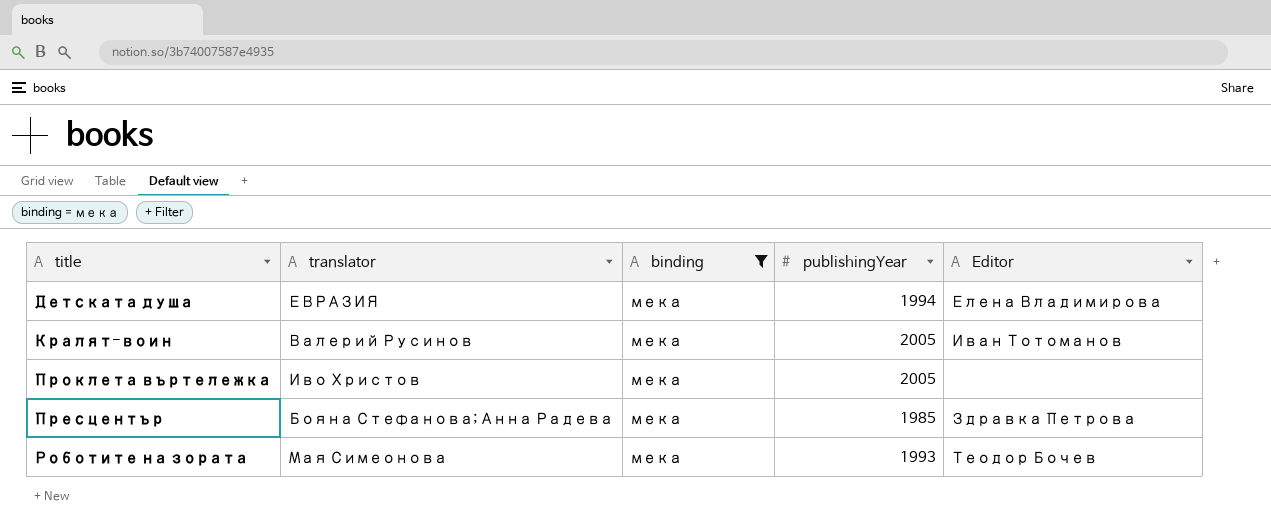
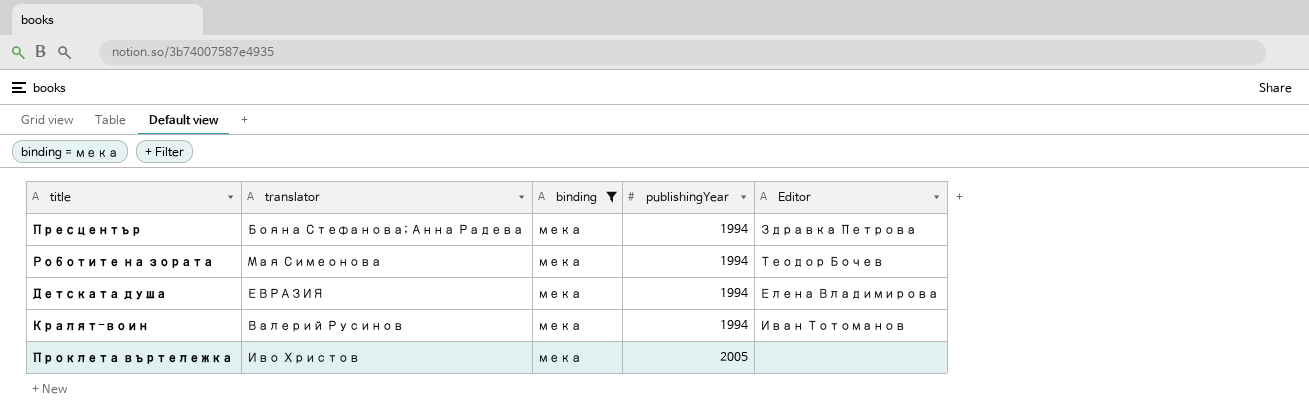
row order: none -> publishingYear ascending
Пресцентър | publishingYear: 1985 -> 1994
Роботите на зората | publishingYear: 1993 -> 1994
Кралят-воин | publishingYear: 2005 -> 1994

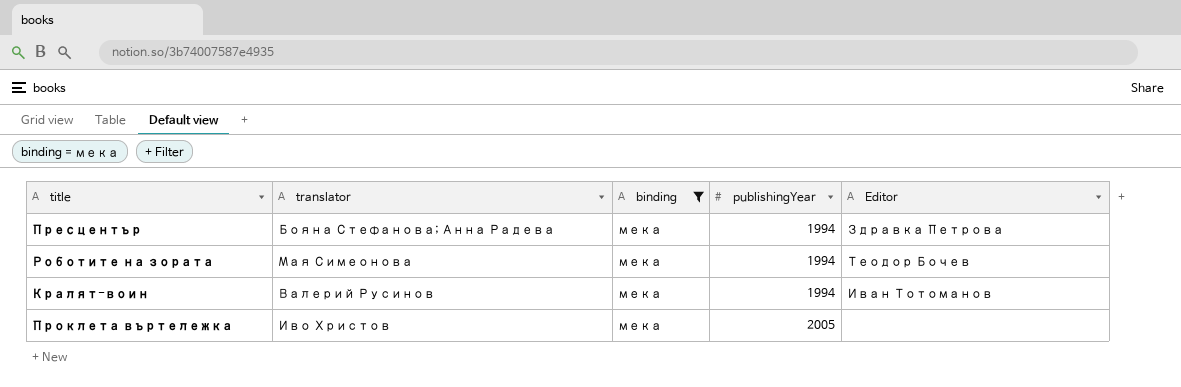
row Детската душа: ЕВРАЗИЯ | мека | 1994 | Елена Владимирова -> none

